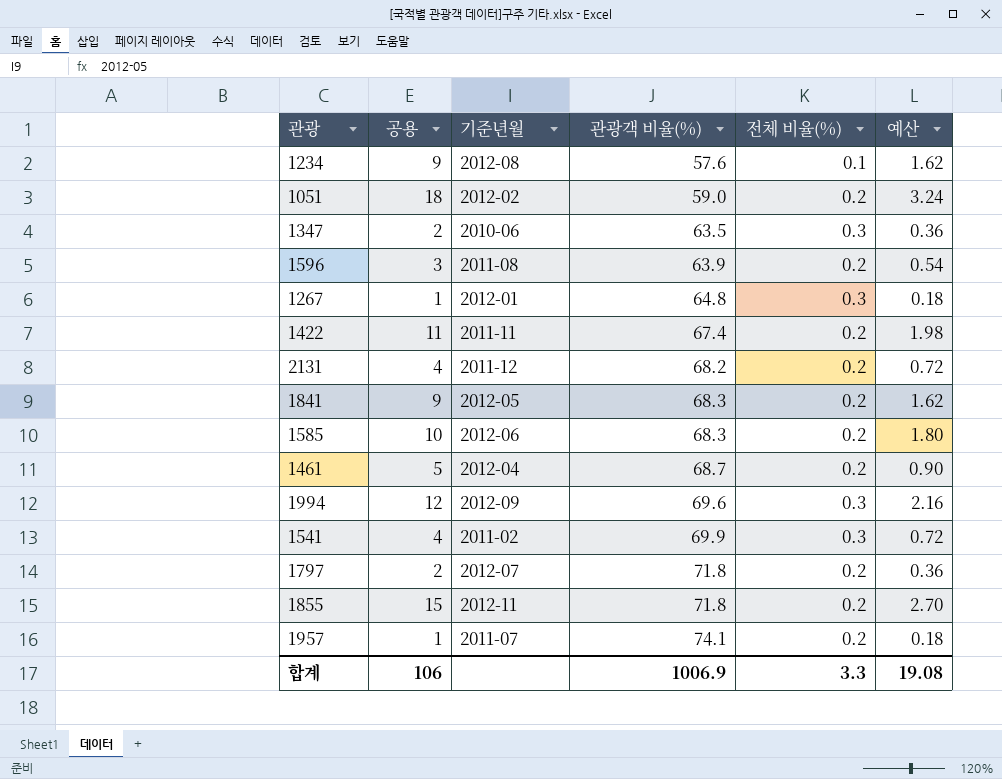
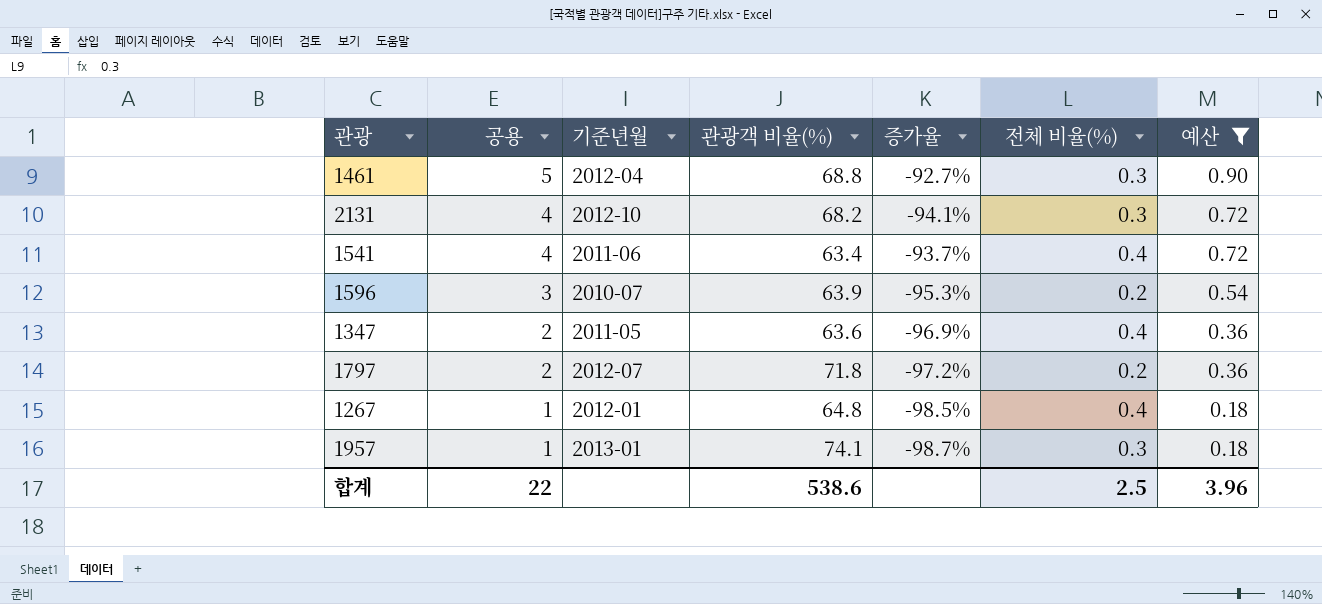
filter: none -> 예산 <= 0.90
row order: 관광객 비율(%) ascending -> 공용 descending
column 증가율 | formula: none -> ([공용] - [관광객 비율(%)]) / [관광객 비율(%)]
1461 | 관광객 비율(%): 68.7 -> 68.8
1461 | 전체 비율(%): 0.2 -> 0.3
2131 | 기준년월: 2011-12 -> 2012-10
2131 | 전체 비율(%): 0.2 -> 0.3
1541 | 기준년월: 2011-02 -> 2011-06
1541 | 관광객 비율(%): 69.9 -> 63.4
1541 | 전체 비율(%): 0.3 -> 0.4
1596 | 기준년월: 2011-08 -> 2010-07
1347 | 기준년월: 2010-06 -> 2011-05
1347 | 관광객 비율(%): 63.5 -> 63.6
1347 | 전체 비율(%): 0.3 -> 0.4
1267 | 전체 비율(%): 0.3 -> 0.4
1957 | 기준년월: 2011-07 -> 2013-01
1957 | 전체 비율(%): 0.2 -> 0.3
합계 | 공용: 106 -> 22
합계 | 관광객 비율(%): 1006.9 -> 538.6
합계 | 전체 비율(%): 3.3 -> 2.5
합계 | 예산: 19.08 -> 3.96

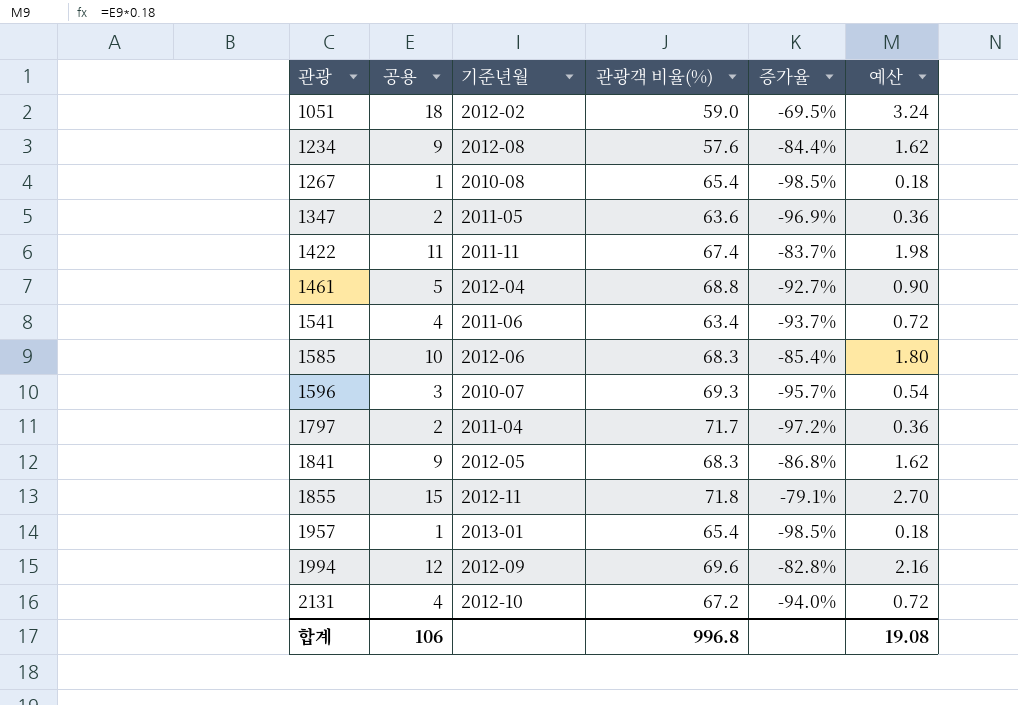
filter: 예산 <= 0.90 -> none
row order: 공용 descending -> 관광 ascending
column 전체 비율(%) | position: 6 -> none
1267 | 기준년월: 2012-01 -> 2010-08
1267 | 관광객 비율(%): 64.8 -> 65.4
1596 | 관광객 비율(%): 63.9 -> 69.3
1596 | 증가율: -95.3% -> -95.7%
1797 | 기준년월: 2012-07 -> 2011-04
1797 | 관광객 비율(%): 71.8 -> 71.7
1957 | 관광객 비율(%): 74.1 -> 65.4
1957 | 증가율: -98.7% -> -98.5%
2131 | 관광객 비율(%): 68.2 -> 67.2
2131 | 증가율: -94.1% -> -94.0%
합계 | 공용: 22 -> 106
합계 | 관광객 비율(%): 538.6 -> 996.8
합계 | 예산: 3.96 -> 19.08

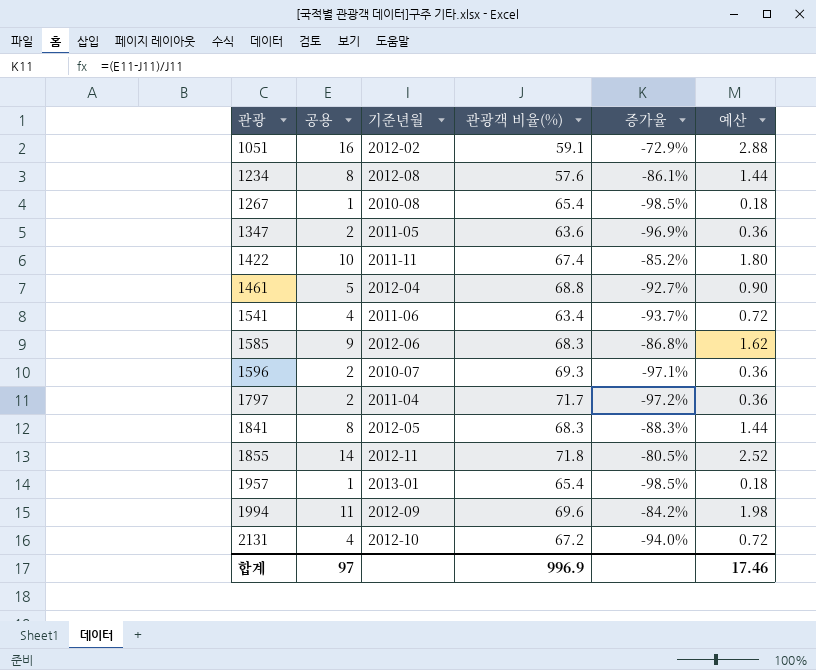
1051 | 공용: 18 -> 16
1051 | 관광객 비율(%): 59.0 -> 59.1
1051 | 증가율: -69.5% -> -72.9%
1051 | 예산: 3.24 -> 2.88
1234 | 공용: 9 -> 8
1234 | 증가율: -84.4% -> -86.1%
1234 | 예산: 1.62 -> 1.44
1422 | 공용: 11 -> 10
1422 | 증가율: -83.7% -> -85.2%
1422 | 예산: 1.98 -> 1.80
1585 | 공용: 10 -> 9
1585 | 증가율: -85.4% -> -86.8%
1585 | 예산: 1.80 -> 1.62
1596 | 공용: 3 -> 2
1596 | 증가율: -95.7% -> -97.1%
1596 | 예산: 0.54 -> 0.36
1841 | 공용: 9 -> 8
1841 | 증가율: -86.8% -> -88.3%
1841 | 예산: 1.62 -> 1.44
1855 | 공용: 15 -> 14
1855 | 증가율: -79.1% -> -80.5%
1855 | 예산: 2.70 -> 2.52
1994 | 공용: 12 -> 11
1994 | 증가율: -82.8% -> -84.2%
1994 | 예산: 2.16 -> 1.98
합계 | 공용: 106 -> 97
합계 | 관광객 비율(%): 996.8 -> 996.9
합계 | 예산: 19.08 -> 17.46

